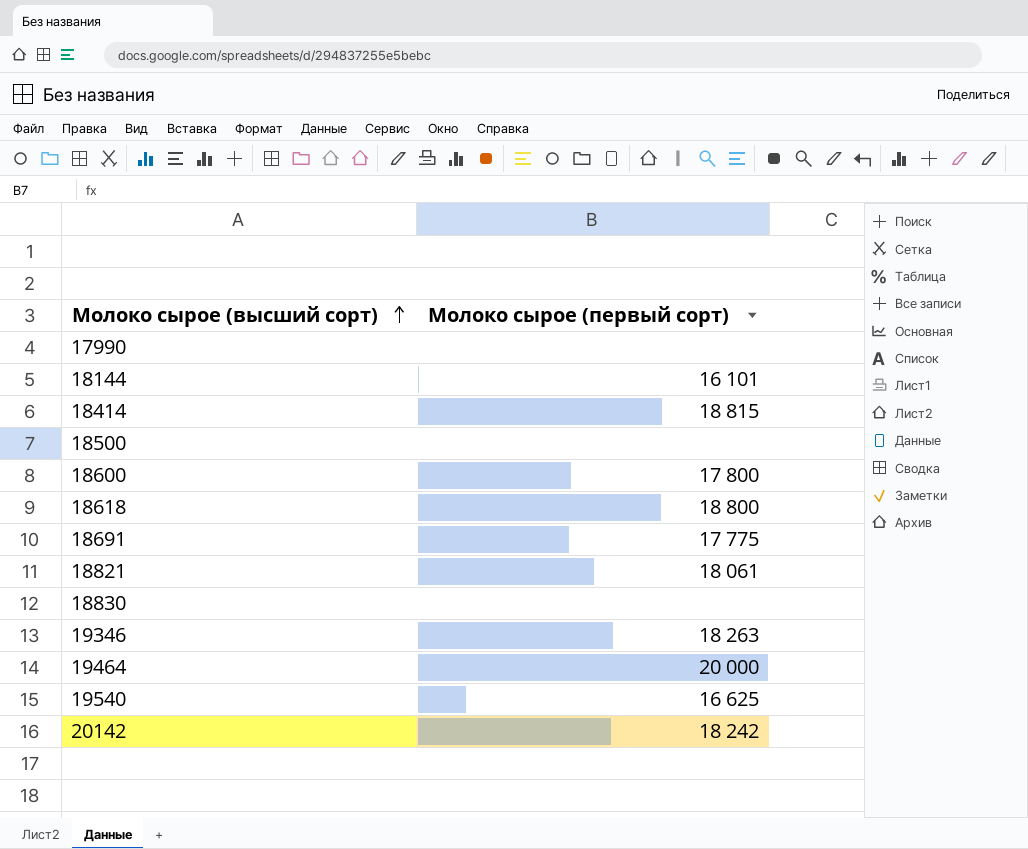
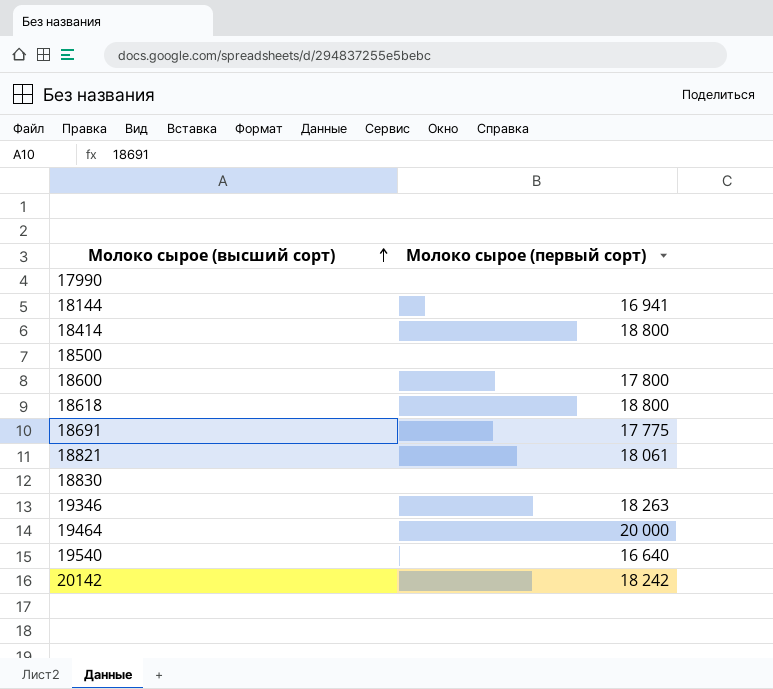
18144 | Молоко сырое (первый сорт): 16 101 -> 16 941
18414 | Молоко сырое (первый сорт): 18 815 -> 18 800
19540 | Молоко сырое (первый сорт): 16 625 -> 16 640

